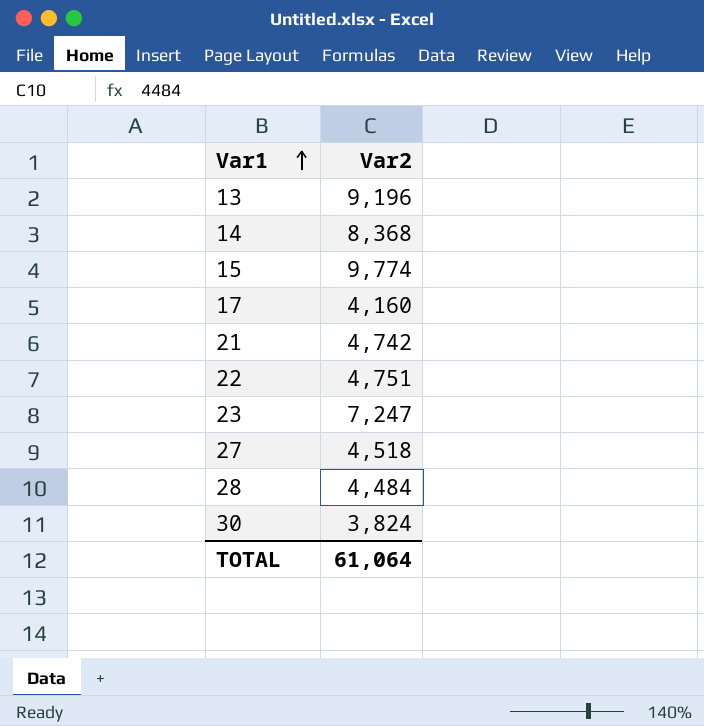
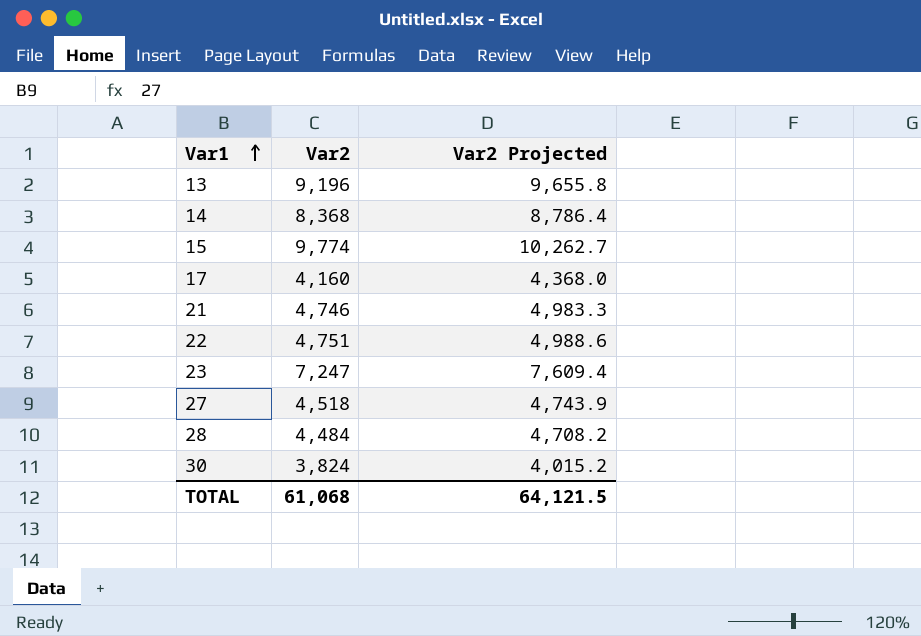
column Var2 Projected | formula: none -> [Var2] * 1.05
21 | Var2: 4,742 -> 4,746
TOTAL | Var2: 61,064 -> 61,068

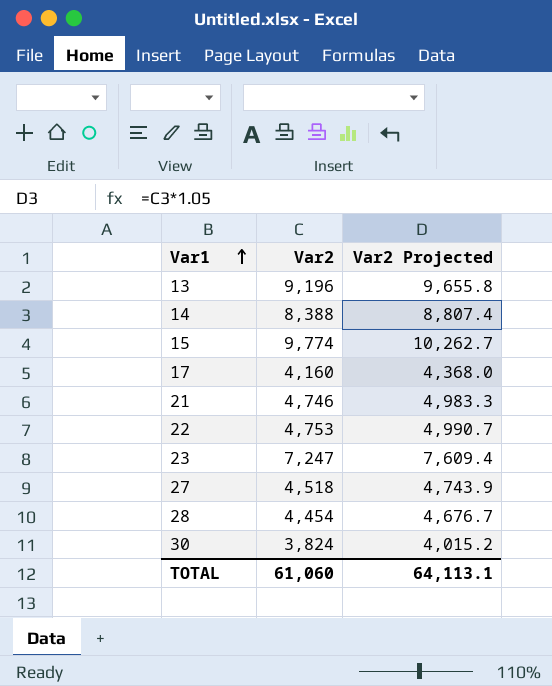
14 | Var2: 8,368 -> 8,388
14 | Var2 Projected: 8,786.4 -> 8,807.4
22 | Var2: 4,751 -> 4,753
22 | Var2 Projected: 4,988.6 -> 4,990.7
28 | Var2: 4,484 -> 4,454
28 | Var2 Projected: 4,708.2 -> 4,676.7
TOTAL | Var2: 61,068 -> 61,060
TOTAL | Var2 Projected: 64,121.5 -> 64,113.1

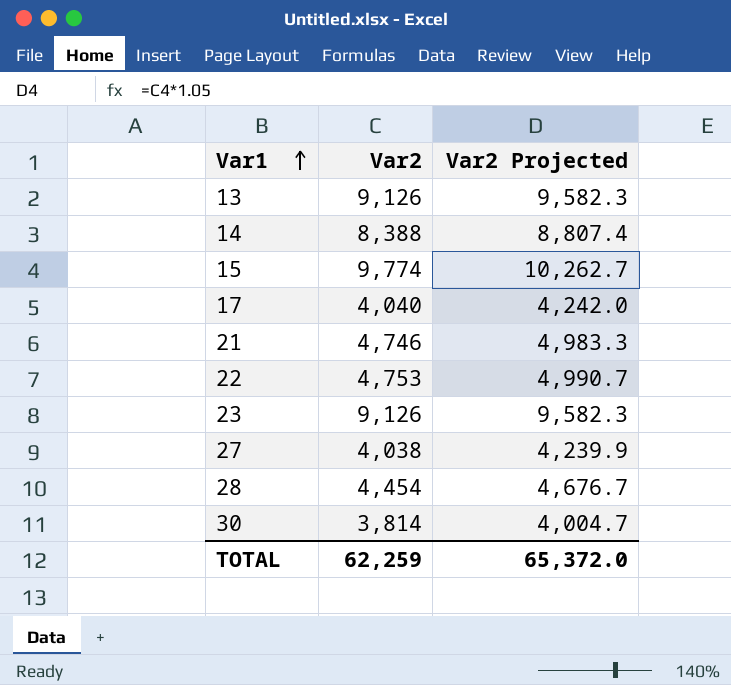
13 | Var2: 9,196 -> 9,126
13 | Var2 Projected: 9,655.8 -> 9,582.3
17 | Var2: 4,160 -> 4,040
17 | Var2 Projected: 4,368.0 -> 4,242.0
23 | Var2: 7,247 -> 9,126
23 | Var2 Projected: 7,609.4 -> 9,582.3
27 | Var2: 4,518 -> 4,038
27 | Var2 Projected: 4,743.9 -> 4,239.9
30 | Var2: 3,824 -> 3,814
30 | Var2 Projected: 4,015.2 -> 4,004.7
TOTAL | Var2: 61,060 -> 62,259
TOTAL | Var2 Projected: 64,113.1 -> 65,372.0

